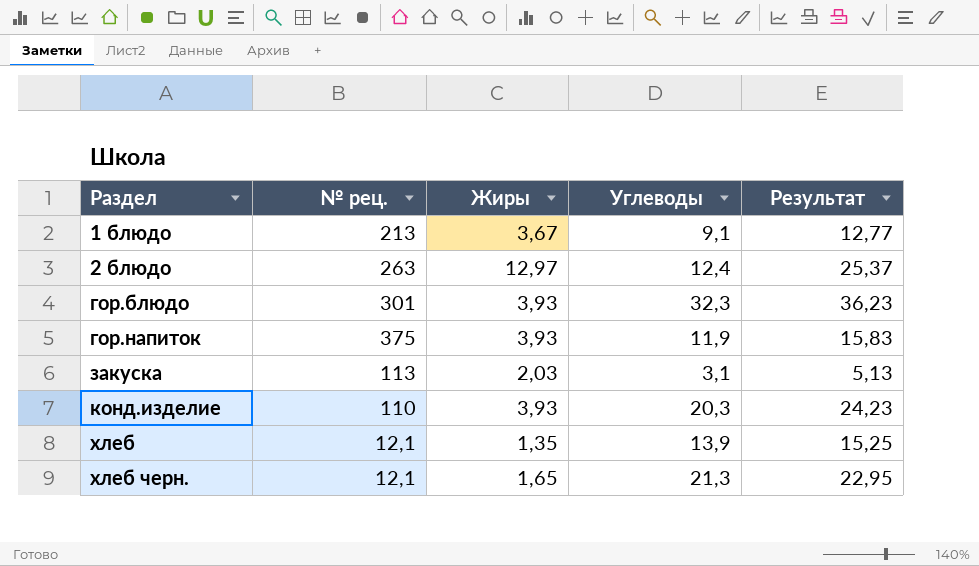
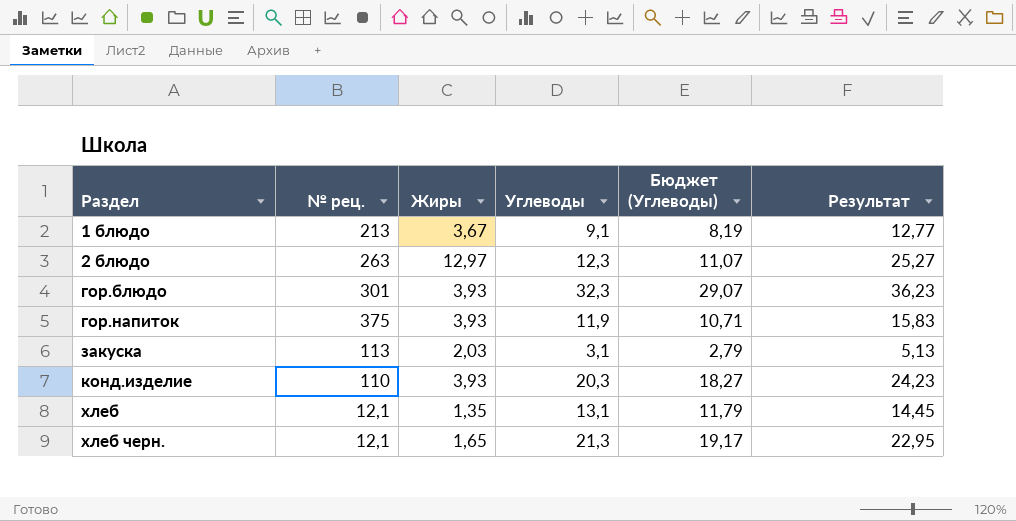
column Бюджет (Углеводы) | formula: none -> [Углеводы] * 0,9
2 блюдо | Углеводы: 12,4 -> 12,3
2 блюдо | Результат: 25,37 -> 25,27
хлеб | Углеводы: 13,9 -> 13,1
хлеб | Результат: 15,25 -> 14,45

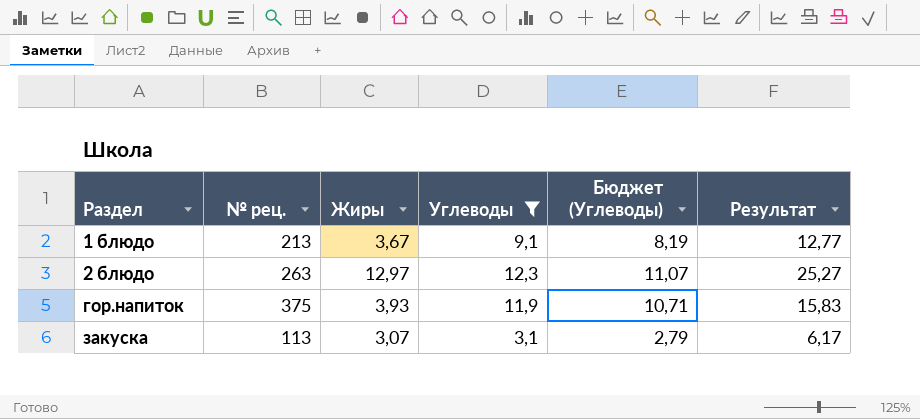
filter: none -> Углеводы <= 12,3
закуска | Жиры: 2,03 -> 3,07
закуска | Результат: 5,13 -> 6,17

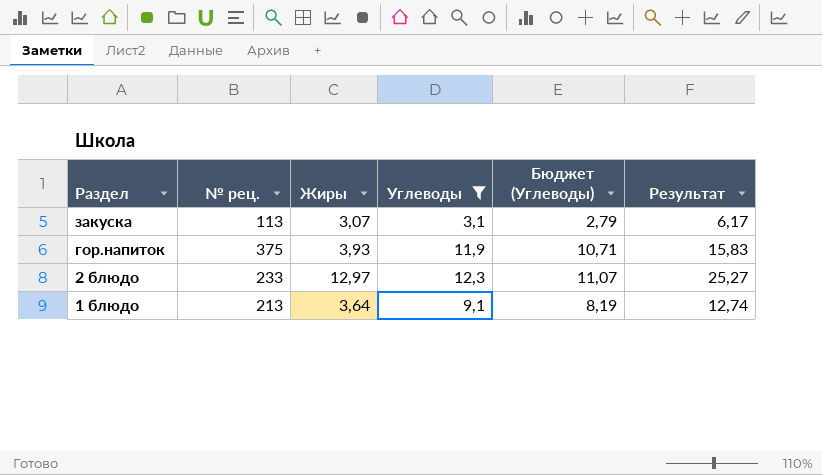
row order: Раздел ascending -> Раздел descending
2 блюдо | № рец.: 263 -> 233
1 блюдо | Жиры: 3,67 -> 3,64
1 блюдо | Результат: 12,77 -> 12,74

